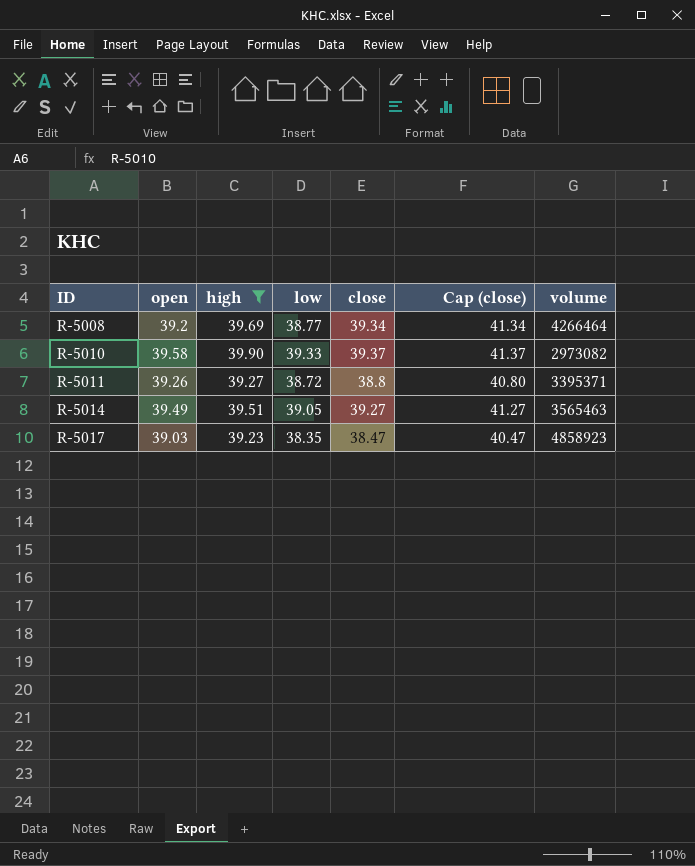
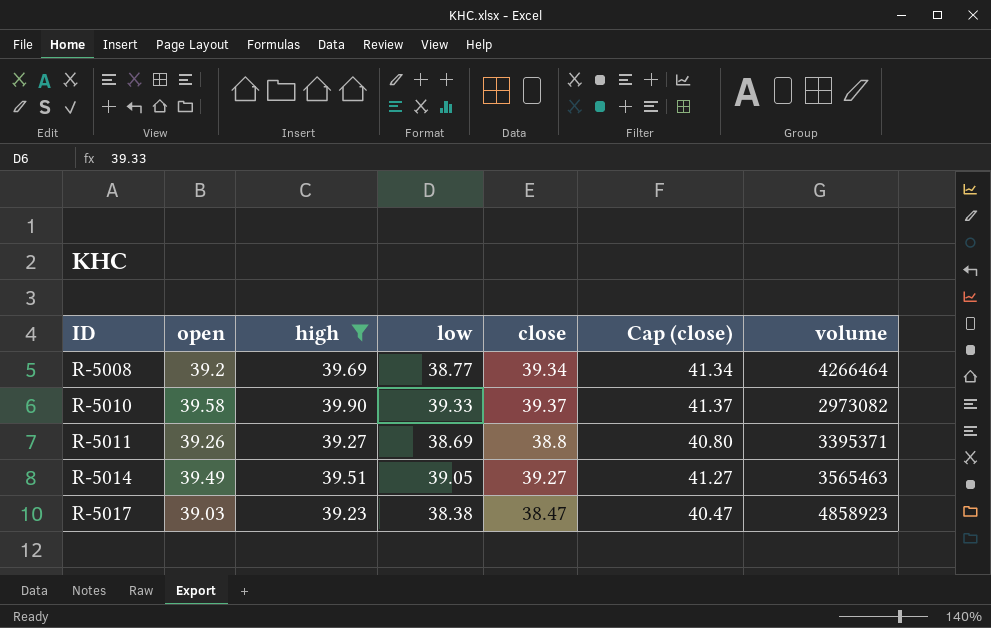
R-5011 | low: 38.72 -> 38.69
R-5017 | low: 38.35 -> 38.38

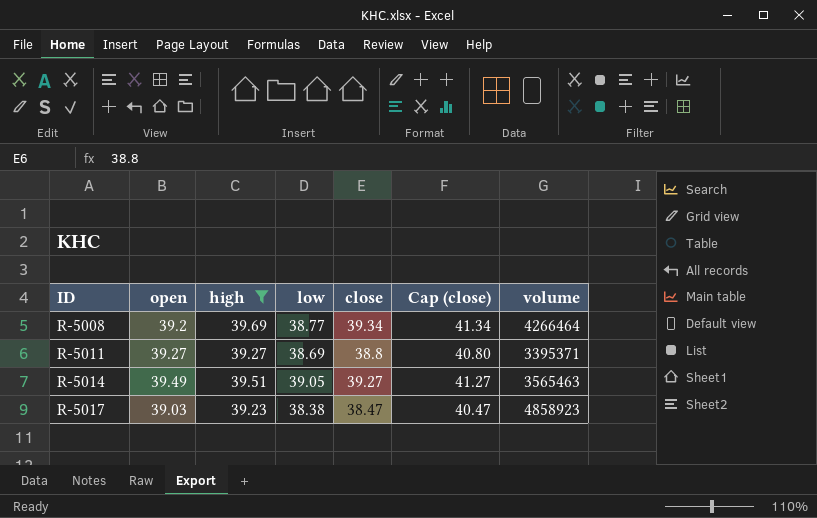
row R-5010: 39.58 | 39.90 | 39.33 | 39.37 | 41.37 | 2973082 -> none
R-5011 | open: 39.26 -> 39.27

